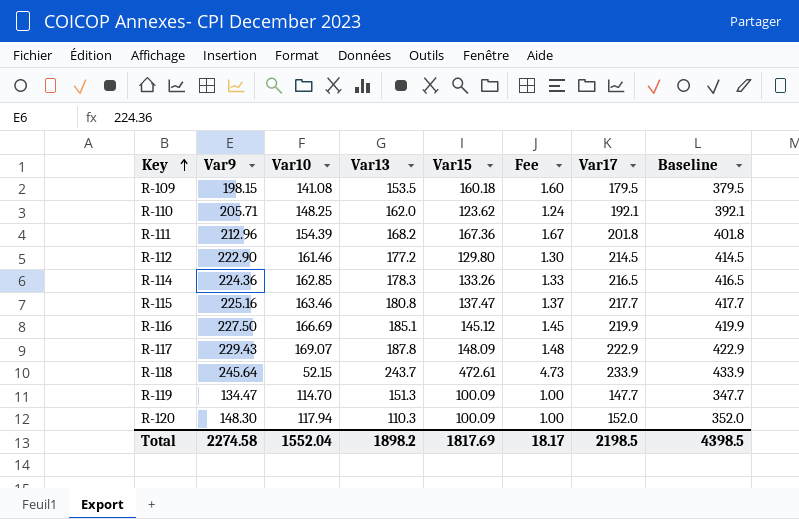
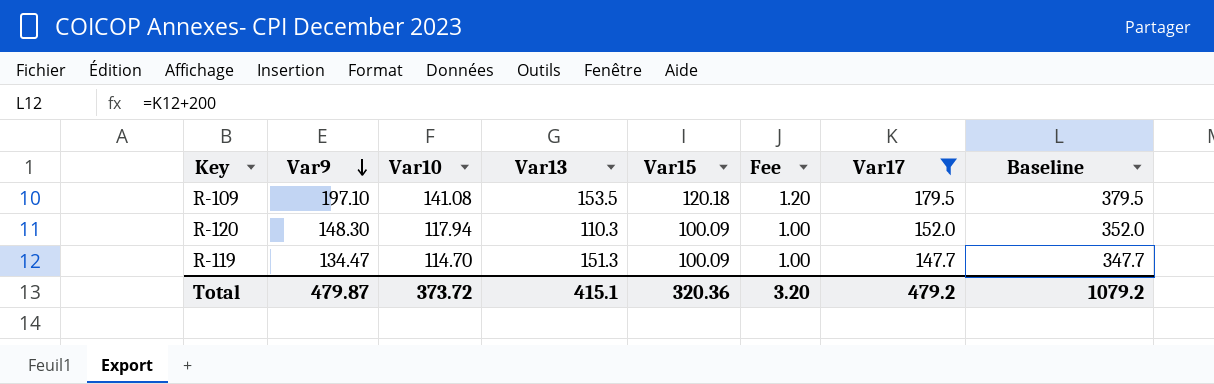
filter: none -> Var17 <= 179.5
row order: Key ascending -> Var9 descending
R-109 | Var9: 198.15 -> 197.10
R-109 | Var15: 160.18 -> 120.18
R-109 | Fee: 1.60 -> 1.20
Total | Var9: 2274.58 -> 479.87
Total | Var10: 1552.04 -> 373.72
Total | Var13: 1898.2 -> 415.1
Total | Var15: 1817.69 -> 320.36
Total | Fee: 18.17 -> 3.20
Total | Var17: 2198.5 -> 479.2
Total | Baseline: 4398.5 -> 1079.2

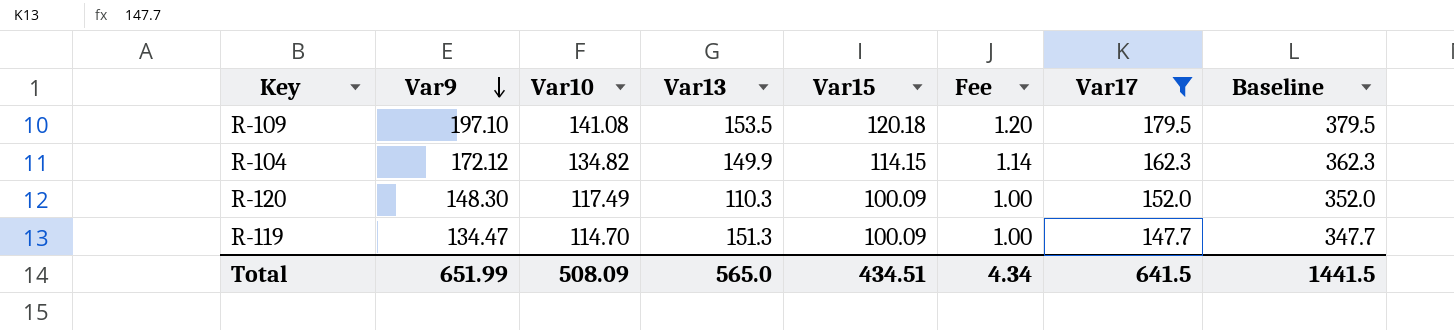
row R-104: none -> 172.12 | 134.82 | 149.9 | 114.15 | 1.14 | 162.3 | 362.3
R-120 | Var10: 117.94 -> 117.49
Total | Var9: 479.87 -> 651.99
Total | Var10: 373.72 -> 508.09
Total | Var13: 415.1 -> 565.0
Total | Var15: 320.36 -> 434.51
Total | Fee: 3.20 -> 4.34
Total | Var17: 479.2 -> 641.5
Total | Baseline: 1079.2 -> 1441.5

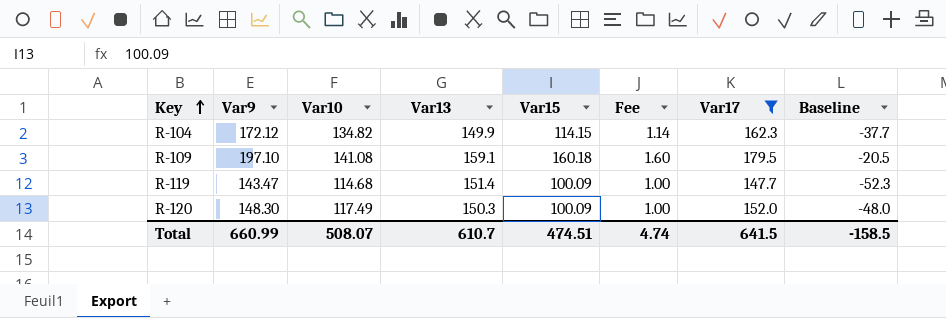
row order: Var9 descending -> Key ascending
column Baseline | formula: [Var17] + 200 -> [Var17] - 200
R-109 | Var13: 153.5 -> 159.1
R-109 | Var15: 120.18 -> 160.18
R-109 | Fee: 1.20 -> 1.60
R-119 | Var9: 134.47 -> 143.47
R-119 | Var10: 114.70 -> 114.68
R-119 | Var13: 151.3 -> 151.4
R-120 | Var13: 110.3 -> 150.3
Total | Var9: 651.99 -> 660.99
Total | Var10: 508.09 -> 508.07
Total | Var13: 565.0 -> 610.7
Total | Var15: 434.51 -> 474.51
Total | Fee: 4.34 -> 4.74
Total | Baseline: 1441.5 -> -158.5

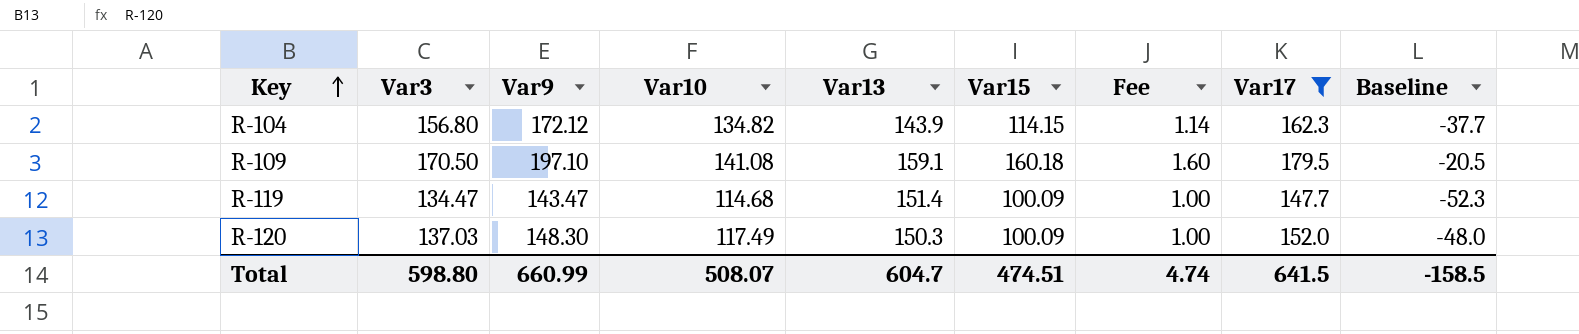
column Var3 | position: none -> 2
R-104 | Var13: 149.9 -> 143.9
Total | Var13: 610.7 -> 604.7

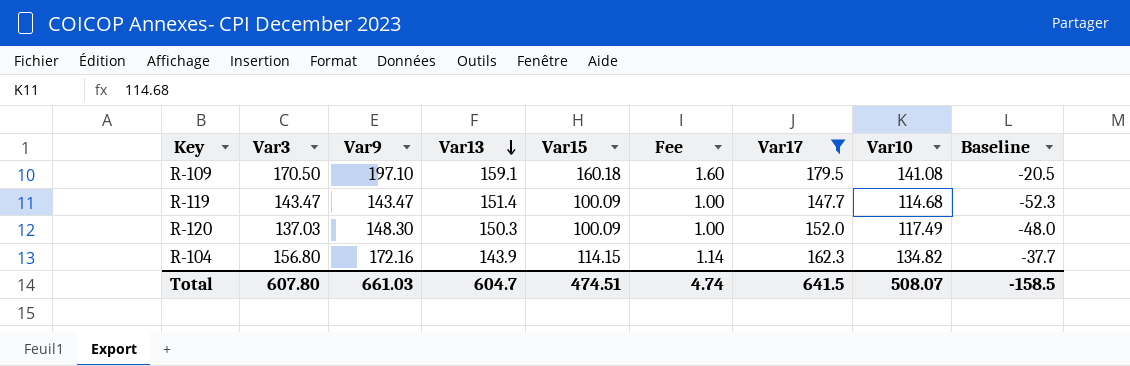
row order: Key ascending -> Var13 descending
column Var10 | position: 4 -> 8
R-119 | Var3: 134.47 -> 143.47
R-104 | Var9: 172.12 -> 172.16
Total | Var3: 598.80 -> 607.80
Total | Var9: 660.99 -> 661.03

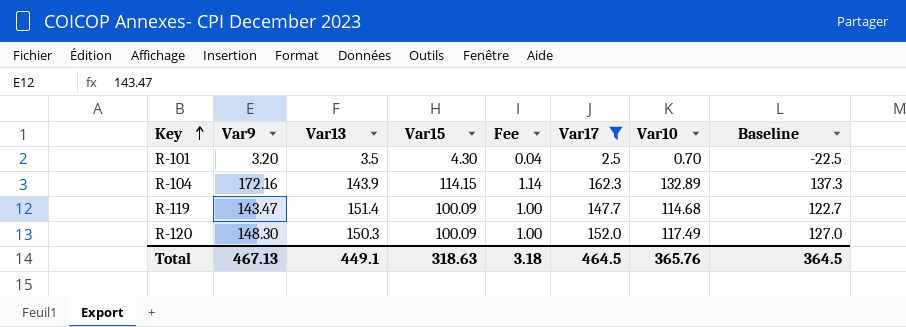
row order: Var13 descending -> Key ascending
column Var3 | position: 2 -> none
column Baseline | formula: [Var17] - 200 -> [Var17] - 25
row R-109: 170.50 | 197.10 | 159.1 | 160.18 | 1.60 | 179.5 | 141.08 | -20.5 -> none
row R-101: none -> 3.20 | 3.5 | 4.30 | 0.04 | 2.5 | 0.70 | -22.5
R-104 | Var10: 134.82 -> 132.89
Total | Var9: 661.03 -> 467.13
Total | Var13: 604.7 -> 449.1
Total | Var15: 474.51 -> 318.63
Total | Fee: 4.74 -> 3.18
Total | Var17: 641.5 -> 464.5
Total | Var10: 508.07 -> 365.76
Total | Baseline: -158.5 -> 364.5

